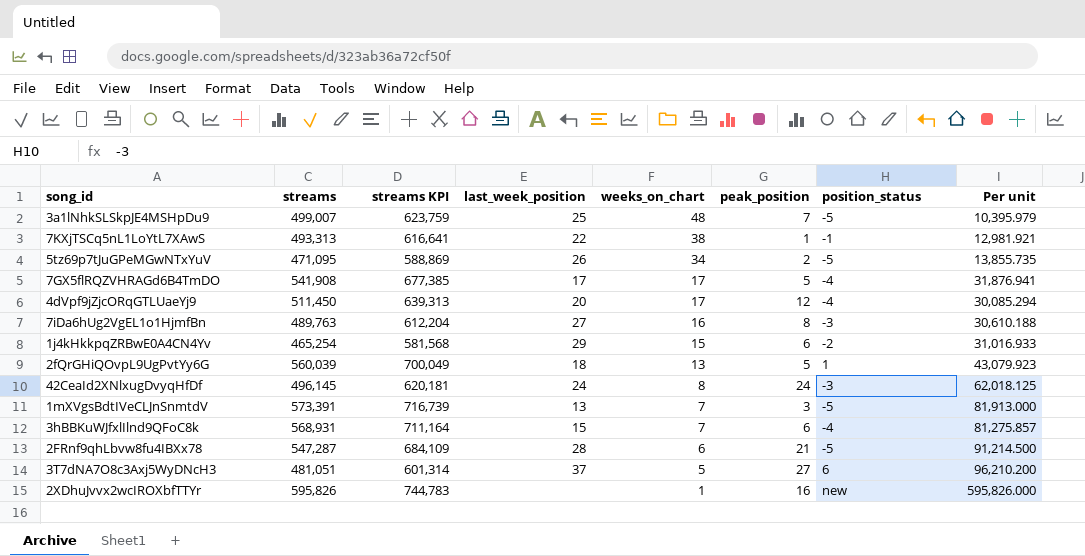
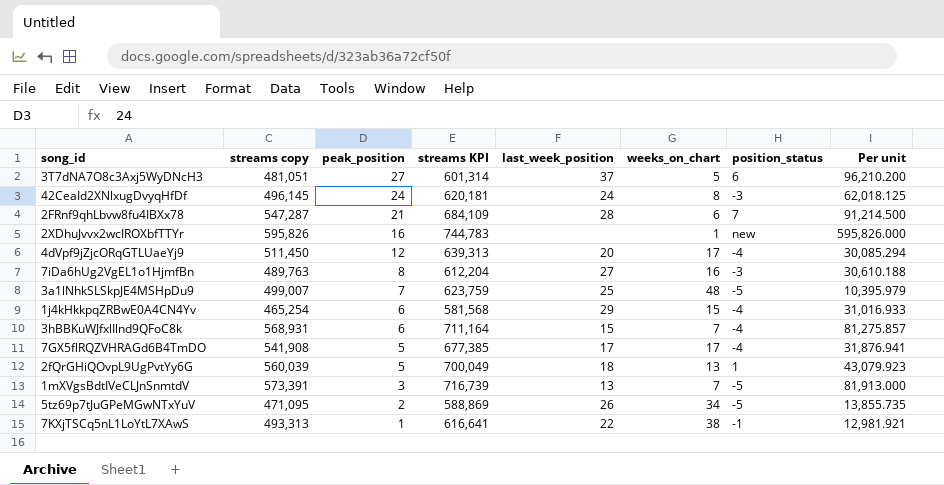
row order: weeks_on_chart descending -> peak_position descending
column name: streams -> streams copy
column peak_position | position: 6 -> 3
2FRnf9qhLbvw8fu4IBXx78 | position_status: -5 -> 7
1j4kHkkpqZRBwE0A4CN4Yv | position_status: -2 -> -4

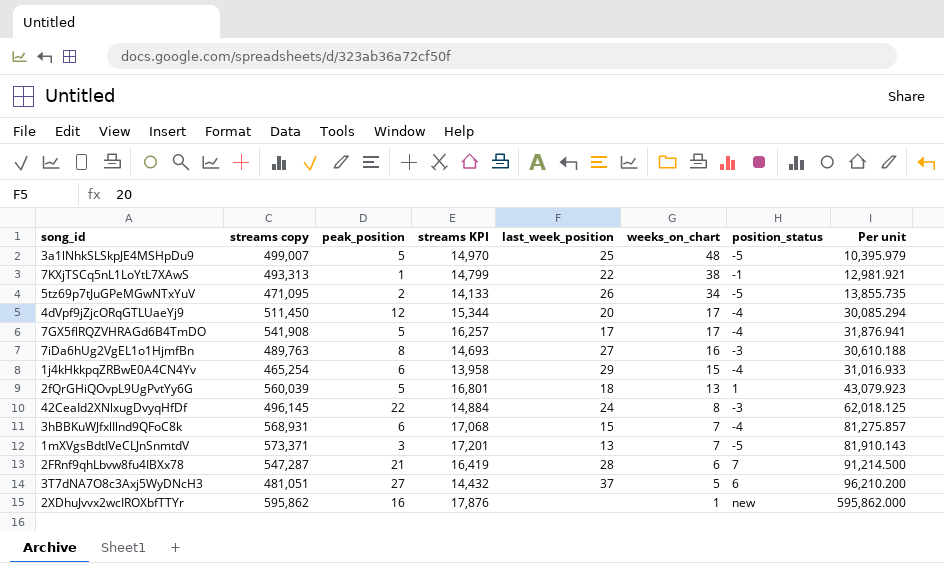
row order: peak_position descending -> weeks_on_chart descending
column streams KPI | formula: [streams copy] * 1.25 -> [streams copy] * 0.03
3a1lNhkSLSkpJE4MSHpDu9 | peak_position: 7 -> 5
42CeaId2XNlxugDvyqHfDf | peak_position: 24 -> 22
1mXVgsBdtIVeCLJnSnmtdV | streams copy: 573,391 -> 573,371
1mXVgsBdtIVeCLJnSnmtdV | Per unit: 81,913.000 -> 81,910.143
2XDhuJvvx2wcIROXbfTTYr | streams copy: 595,826 -> 595,862
2XDhuJvvx2wcIROXbfTTYr | Per unit: 595,826.000 -> 595,862.000

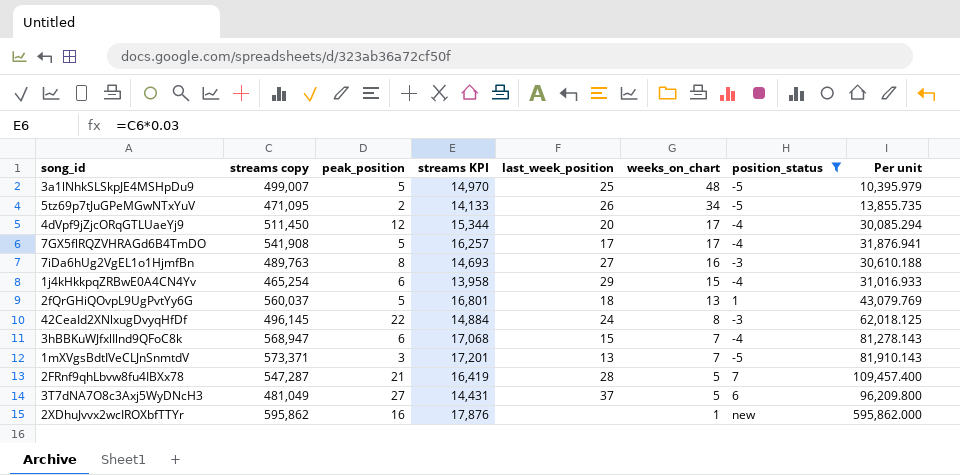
filter: none -> position_status != -1
2fQrGHiQOvpL9UgPvtYy6G | streams copy: 560,039 -> 560,037
2fQrGHiQOvpL9UgPvtYy6G | Per unit: 43,079.923 -> 43,079.769
3hBBKuWJfxlIlnd9QFoC8k | streams copy: 568,931 -> 568,947
3hBBKuWJfxlIlnd9QFoC8k | Per unit: 81,275.857 -> 81,278.143
2FRnf9qhLbvw8fu4IBXx78 | weeks_on_chart: 6 -> 5
2FRnf9qhLbvw8fu4IBXx78 | Per unit: 91,214.500 -> 109,457.400
3T7dNA7O8c3Axj5WyDNcH3 | streams copy: 481,051 -> 481,049
3T7dNA7O8c3Axj5WyDNcH3 | streams KPI: 14,432 -> 14,431
3T7dNA7O8c3Axj5WyDNcH3 | Per unit: 96,210.200 -> 96,209.800

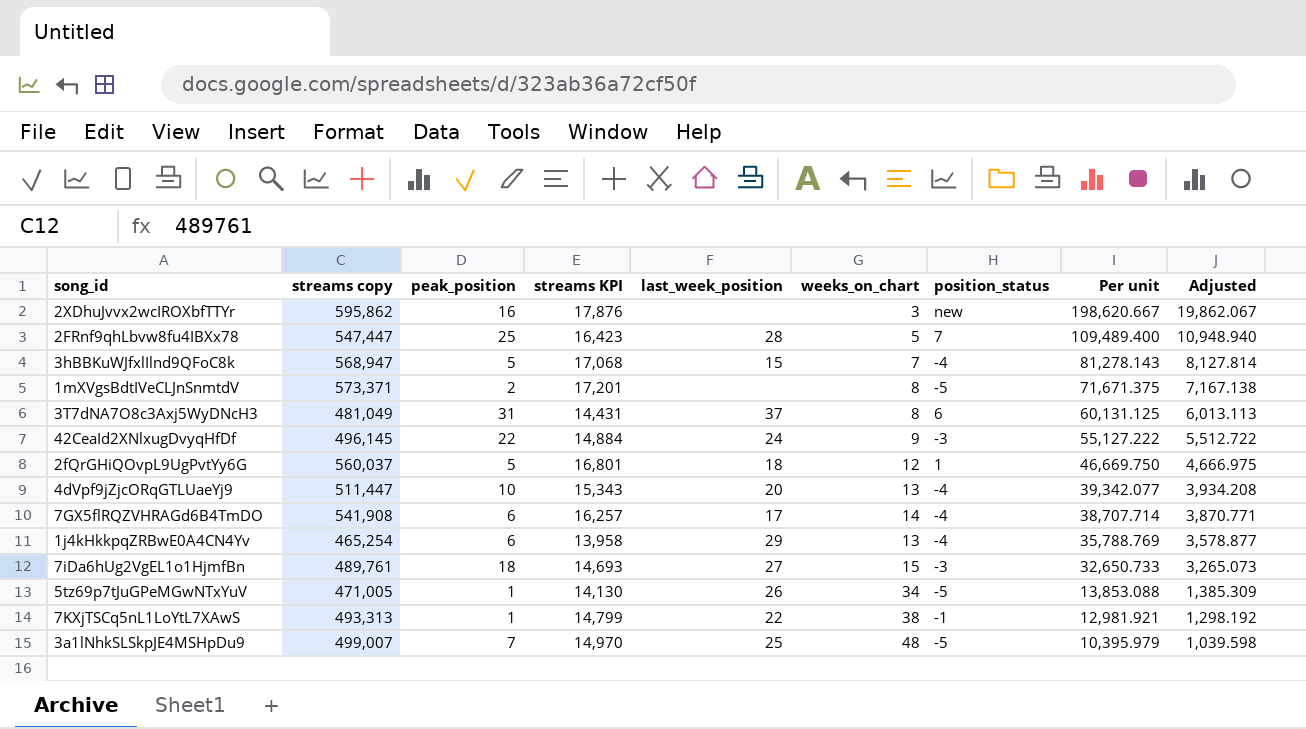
filter: position_status != -1 -> none
row order: weeks_on_chart descending -> Per unit descending
column Adjusted | formula: none -> [Per unit] * 0.1
2XDhuJvvx2wcIROXbfTTYr | weeks_on_chart: 1 -> 3
2XDhuJvvx2wcIROXbfTTYr | Per unit: 595,862.000 -> 198,620.667
2FRnf9qhLbvw8fu4IBXx78 | streams copy: 547,287 -> 547,447
2FRnf9qhLbvw8fu4IBXx78 | peak_position: 21 -> 25
2FRnf9qhLbvw8fu4IBXx78 | streams KPI: 16,419 -> 16,423
2FRnf9qhLbvw8fu4IBXx78 | Per unit: 109,457.400 -> 109,489.400
3hBBKuWJfxlIlnd9QFoC8k | peak_position: 6 -> 5
1mXVgsBdtIVeCLJnSnmtdV | peak_position: 3 -> 2
1mXVgsBdtIVeCLJnSnmtdV | last_week_position: 13 -> none
1mXVgsBdtIVeCLJnSnmtdV | weeks_on_chart: 7 -> 8
1mXVgsBdtIVeCLJnSnmtdV | Per unit: 81,910.143 -> 71,671.375
3T7dNA7O8c3Axj5WyDNcH3 | peak_position: 27 -> 31
3T7dNA7O8c3Axj5WyDNcH3 | weeks_on_chart: 5 -> 8
3T7dNA7O8c3Axj5WyDNcH3 | Per unit: 96,209.800 -> 60,131.125
42CeaId2XNlxugDvyqHfDf | weeks_on_chart: 8 -> 9
42CeaId2XNlxugDvyqHfDf | Per unit: 62,018.125 -> 55,127.222
2fQrGHiQOvpL9UgPvtYy6G | weeks_on_chart: 13 -> 12
2fQrGHiQOvpL9UgPvtYy6G | Per unit: 43,079.769 -> 46,669.750
4dVpf9jZjcORqGTLUaeYj9 | streams copy: 511,450 -> 511,447
4dVpf9jZjcORqGTLUaeYj9 | peak_position: 12 -> 10
4dVpf9jZjcORqGTLUaeYj9 | streams KPI: 15,344 -> 15,343
4dVpf9jZjcORqGTLUaeYj9 | weeks_on_chart: 17 -> 13
4dVpf9jZjcORqGTLUaeYj9 | Per unit: 30,085.294 -> 39,342.077
7GX5flRQZVHRAGd6B4TmDO | peak_position: 5 -> 6
7GX5flRQZVHRAGd6B4TmDO | weeks_on_chart: 17 -> 14
7GX5flRQZVHRAGd6B4TmDO | Per unit: 31,876.941 -> 38,707.714
1j4kHkkpqZRBwE0A4CN4Yv | weeks_on_chart: 15 -> 13
1j4kHkkpqZRBwE0A4CN4Yv | Per unit: 31,016.933 -> 35,788.769
7iDa6hUg2VgEL1o1HjmfBn | streams copy: 489,763 -> 489,761
7iDa6hUg2VgEL1o1HjmfBn | peak_position: 8 -> 18
7iDa6hUg2VgEL1o1HjmfBn | weeks_on_chart: 16 -> 15
7iDa6hUg2VgEL1o1HjmfBn | Per unit: 30,610.188 -> 32,650.733
5tz69p7tJuGPeMGwNTxYuV | streams copy: 471,095 -> 471,005
5tz69p7tJuGPeMGwNTxYuV | peak_position: 2 -> 1
5tz69p7tJuGPeMGwNTxYuV | streams KPI: 14,133 -> 14,130
5tz69p7tJuGPeMGwNTxYuV | Per unit: 13,855.735 -> 13,853.088
3a1lNhkSLSkpJE4MSHpDu9 | peak_position: 5 -> 7

